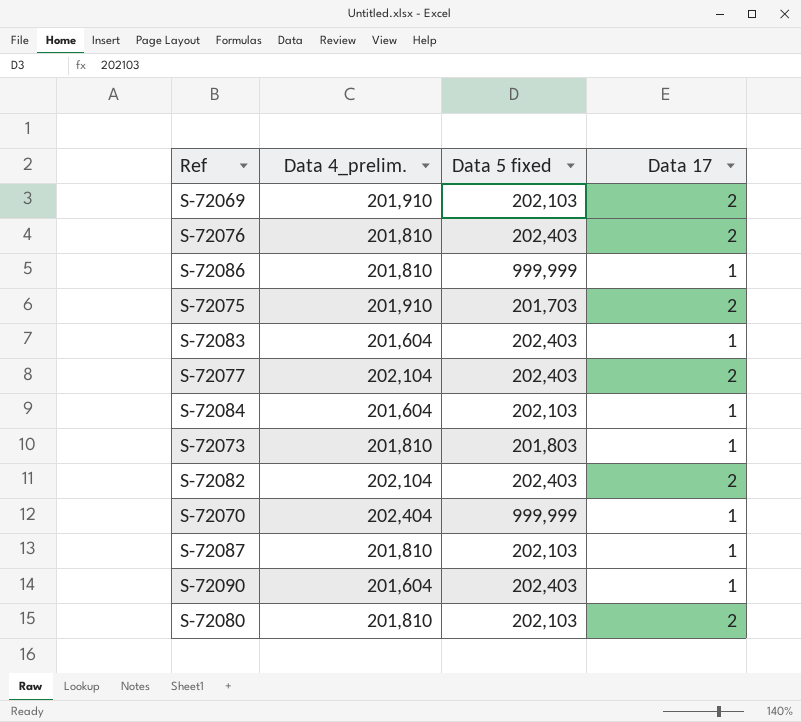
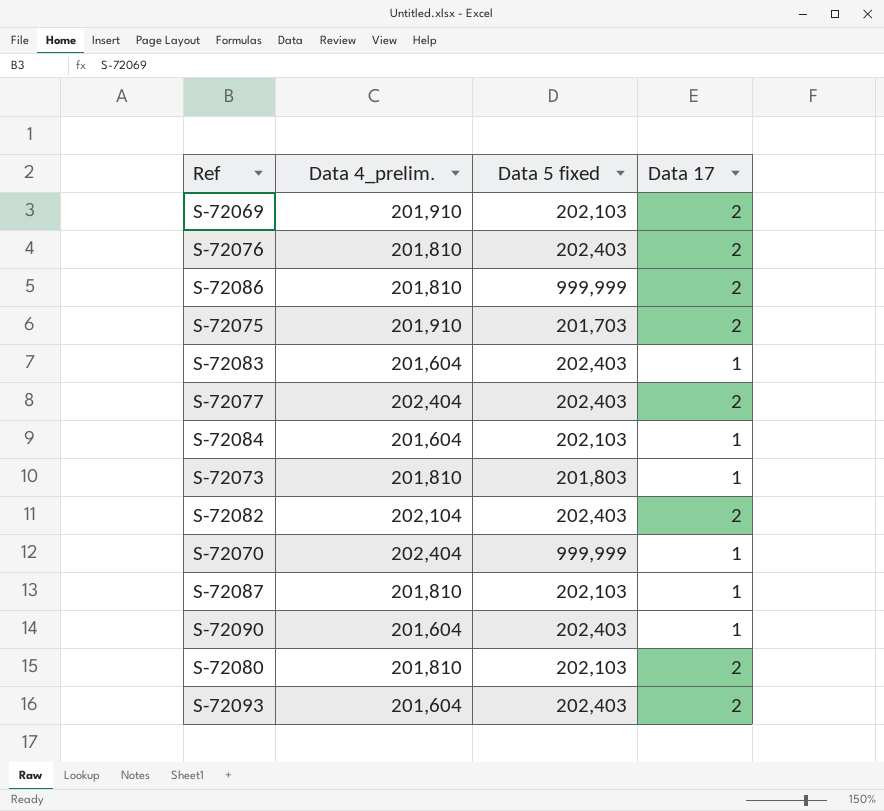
S-72086 | Data 17: 1 -> 2
S-72077 | Data 4_prelim.: 202,104 -> 202,404
row S-72093: none -> 201,604 | 202,403 | 2

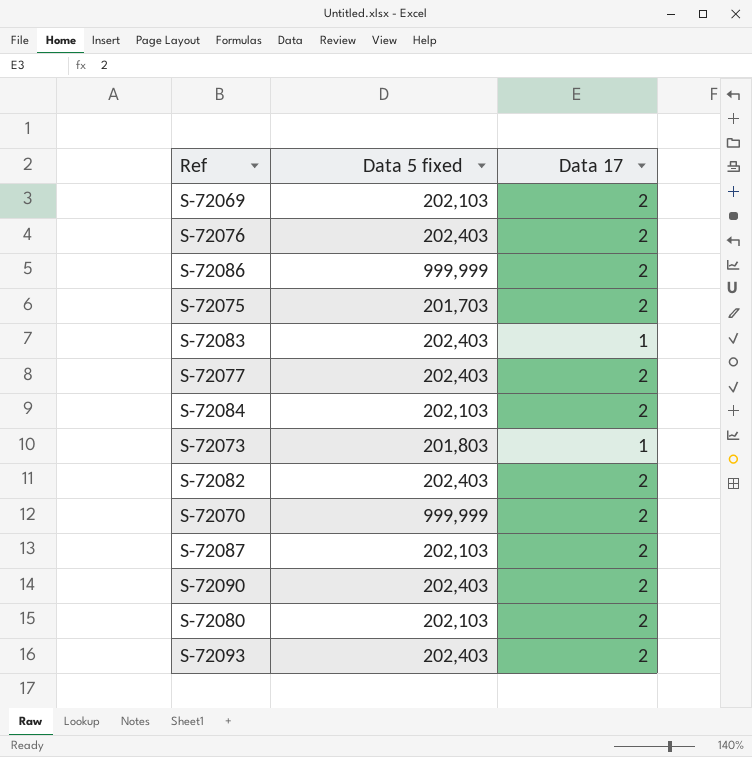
column Data 4_prelim. | position: 2 -> none
S-72084 | Data 17: 1 -> 2
S-72070 | Data 17: 1 -> 2
S-72087 | Data 17: 1 -> 2
S-72090 | Data 17: 1 -> 2

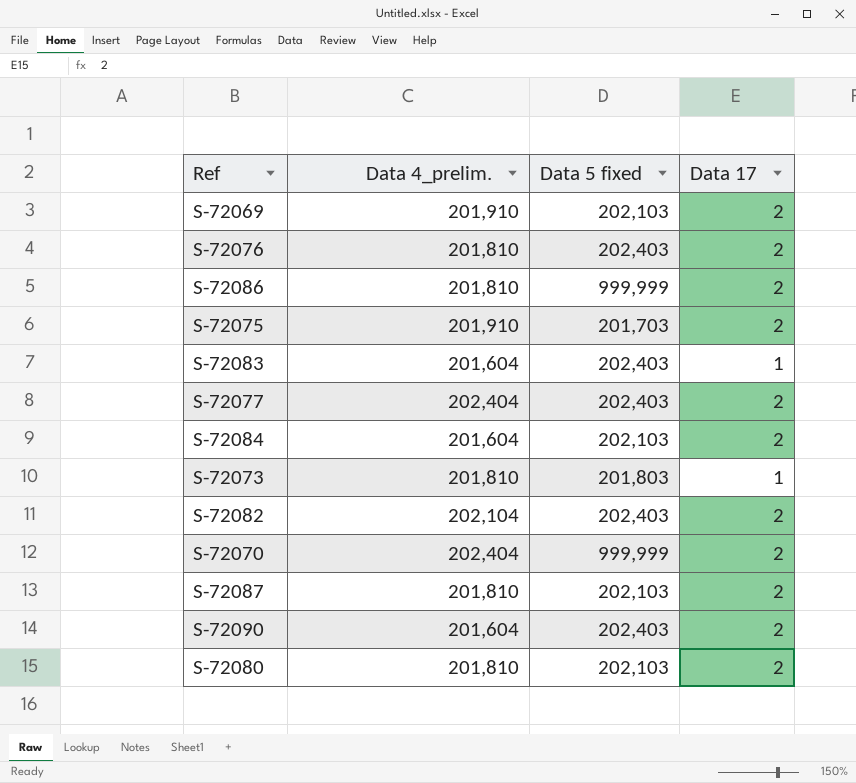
column Data 4_prelim. | position: none -> 2
row S-72093: 202,403 | 2 -> none

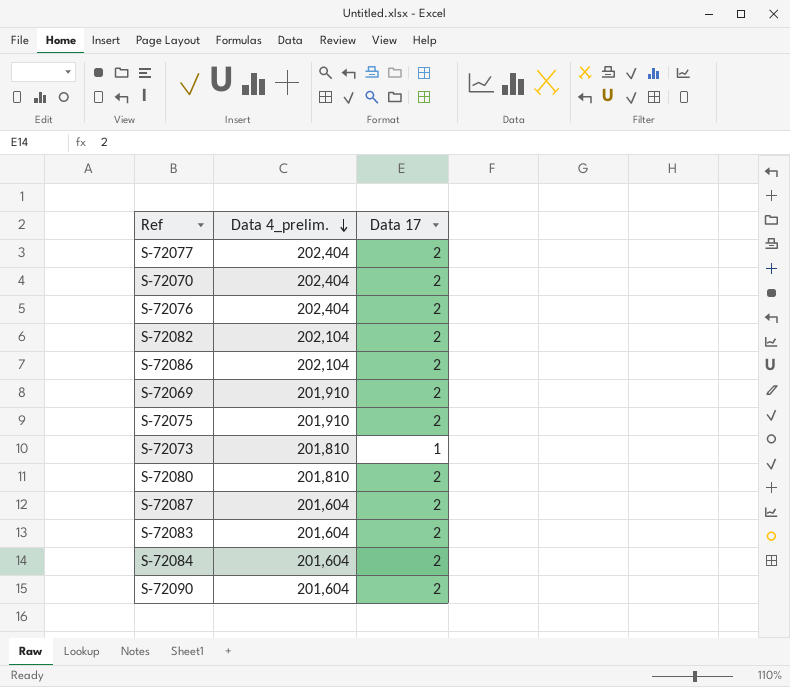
row order: none -> Data 4_prelim. descending
column Data 5 fixed | position: 3 -> none
S-72076 | Data 4_prelim.: 201,810 -> 202,404
S-72086 | Data 4_prelim.: 201,810 -> 202,104
S-72087 | Data 4_prelim.: 201,810 -> 201,604
S-72083 | Data 17: 1 -> 2

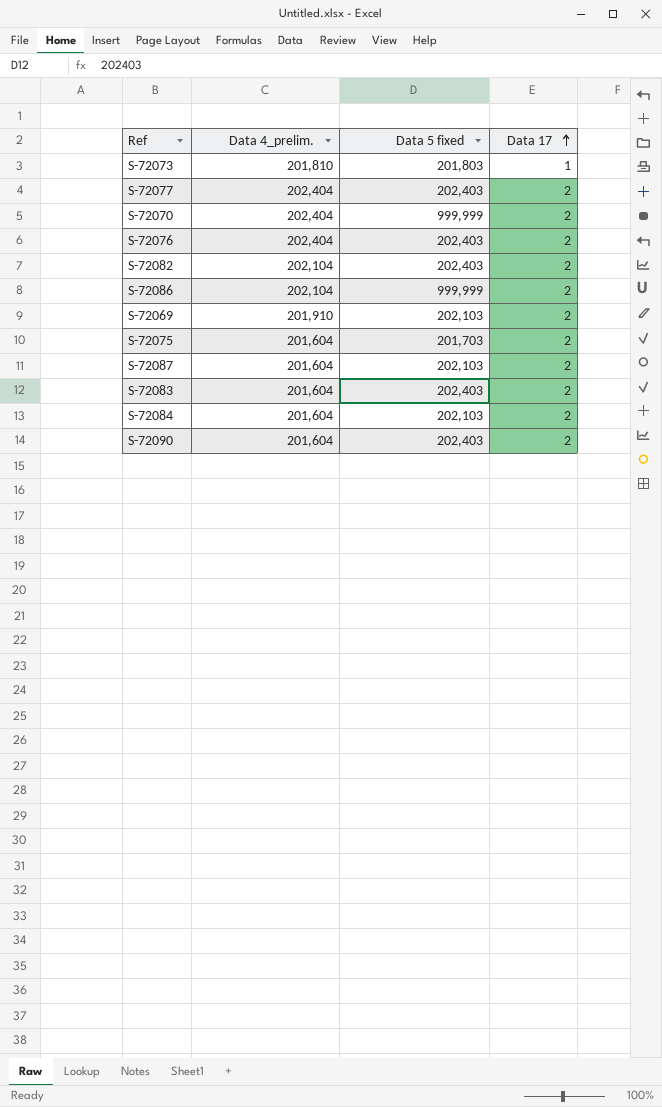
row order: Data 4_prelim. descending -> Data 17 ascending
column Data 5 fixed | position: none -> 3
row S-72080: 201,810 | 2 -> none
S-72075 | Data 4_prelim.: 201,910 -> 201,604

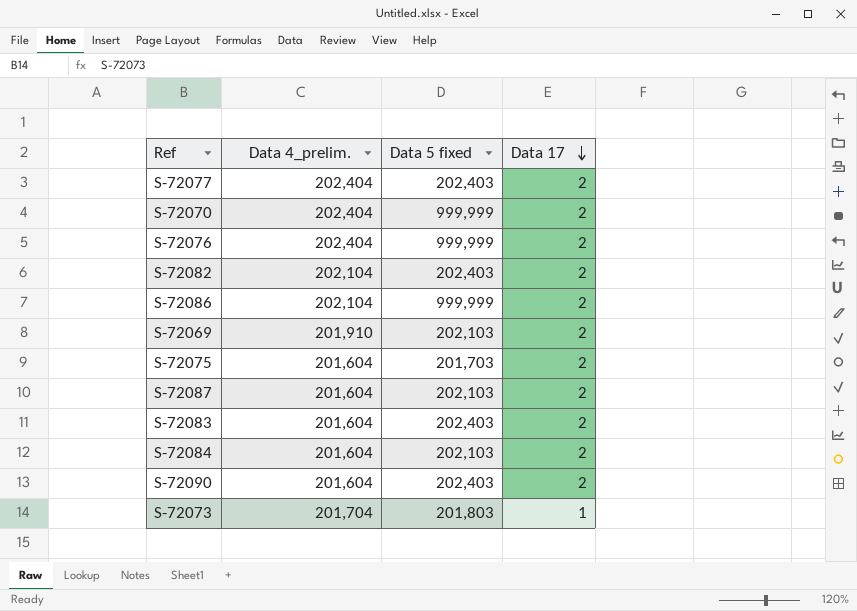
row order: Data 17 ascending -> Data 17 descending
S-72076 | Data 5 fixed: 202,403 -> 999,999
S-72073 | Data 4_prelim.: 201,810 -> 201,704

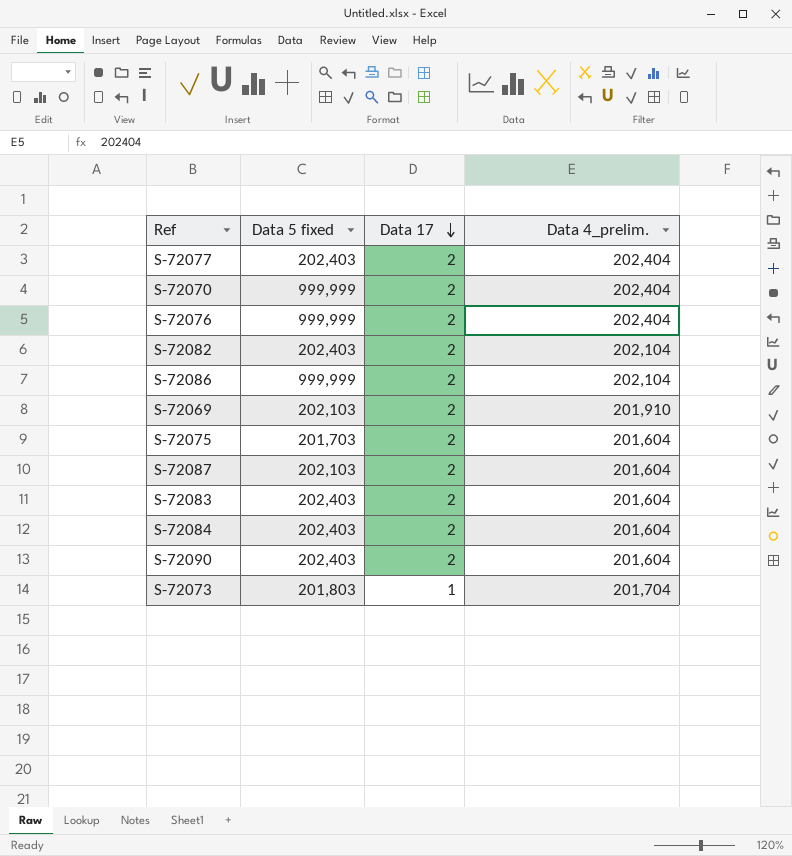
column Data 4_prelim. | position: 2 -> 4
S-72084 | Data 5 fixed: 202,103 -> 202,403

